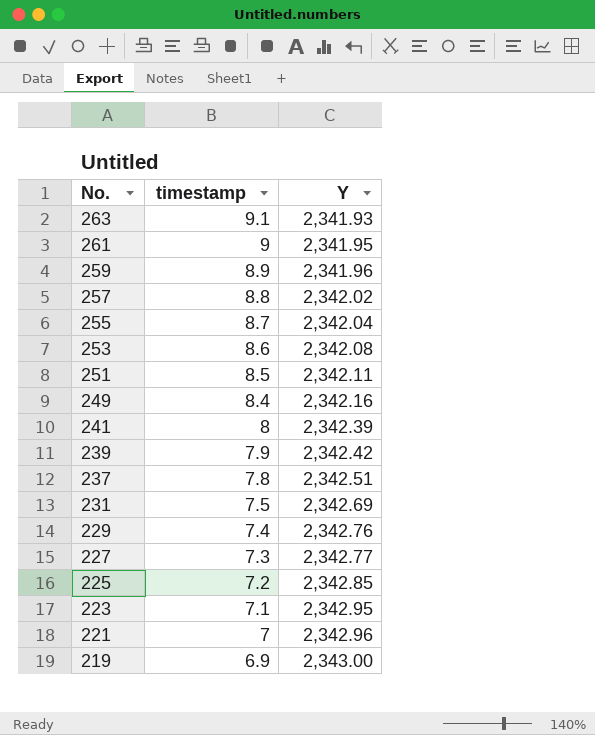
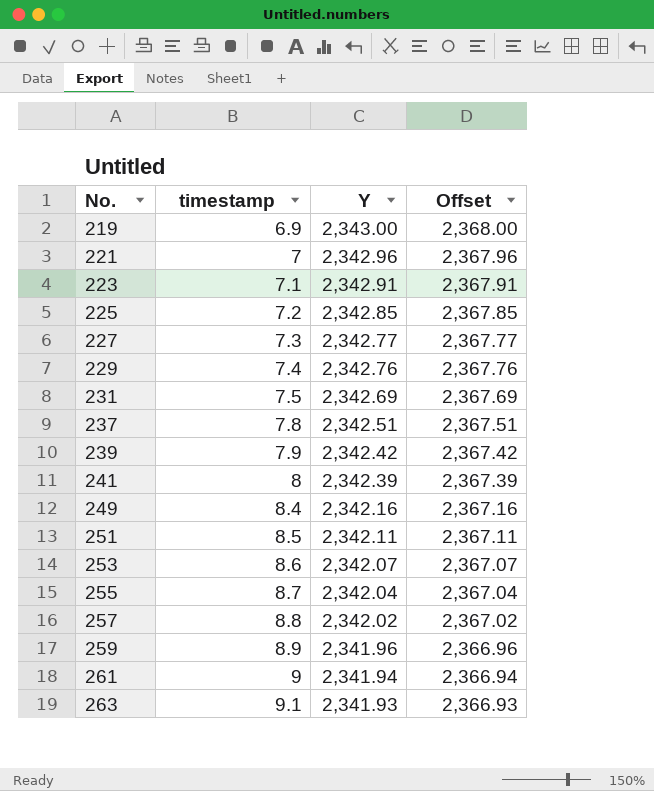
row order: No. descending -> No. ascending
column Offset | formula: none -> [Y] + 25
223 | Y: 2,342.95 -> 2,342.91
253 | Y: 2,342.08 -> 2,342.07
261 | Y: 2,341.95 -> 2,341.94

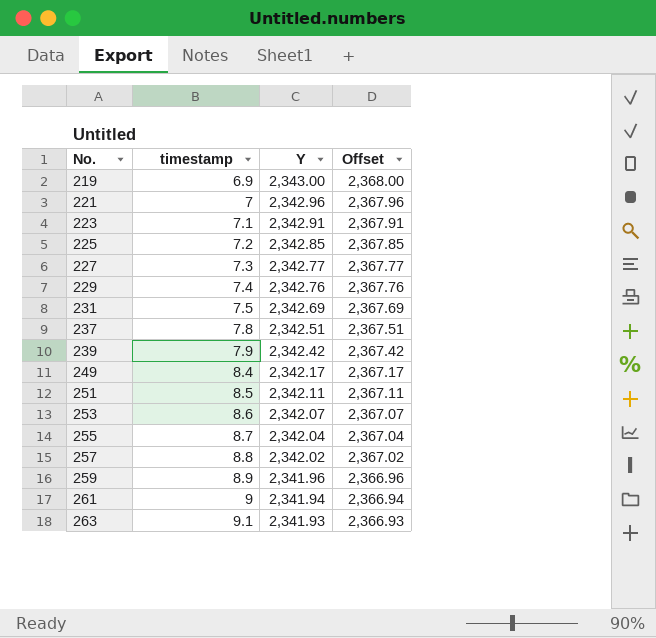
row 241: 8 | 2,342.39 | 2,367.39 -> none
249 | Y: 2,342.16 -> 2,342.17
249 | Offset: 2,367.16 -> 2,367.17

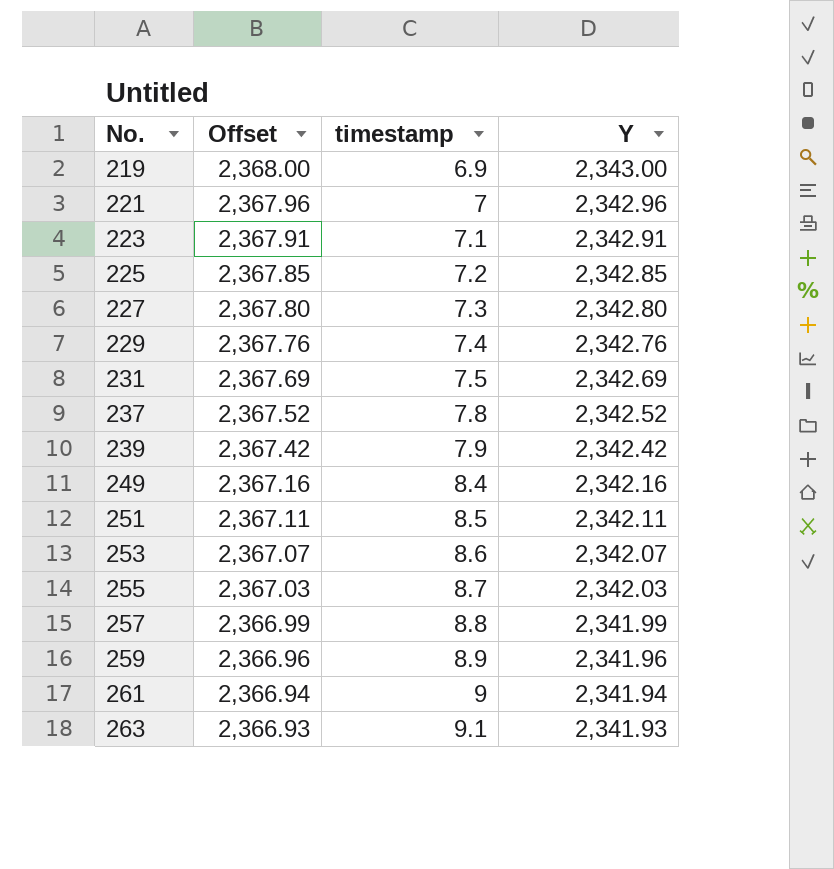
column Offset | position: 4 -> 2
227 | Offset: 2,367.77 -> 2,367.80
227 | Y: 2,342.77 -> 2,342.80
237 | Offset: 2,367.51 -> 2,367.52
237 | Y: 2,342.51 -> 2,342.52
249 | Offset: 2,367.17 -> 2,367.16
249 | Y: 2,342.17 -> 2,342.16
255 | Offset: 2,367.04 -> 2,367.03
255 | Y: 2,342.04 -> 2,342.03
257 | Offset: 2,367.02 -> 2,366.99
257 | Y: 2,342.02 -> 2,341.99

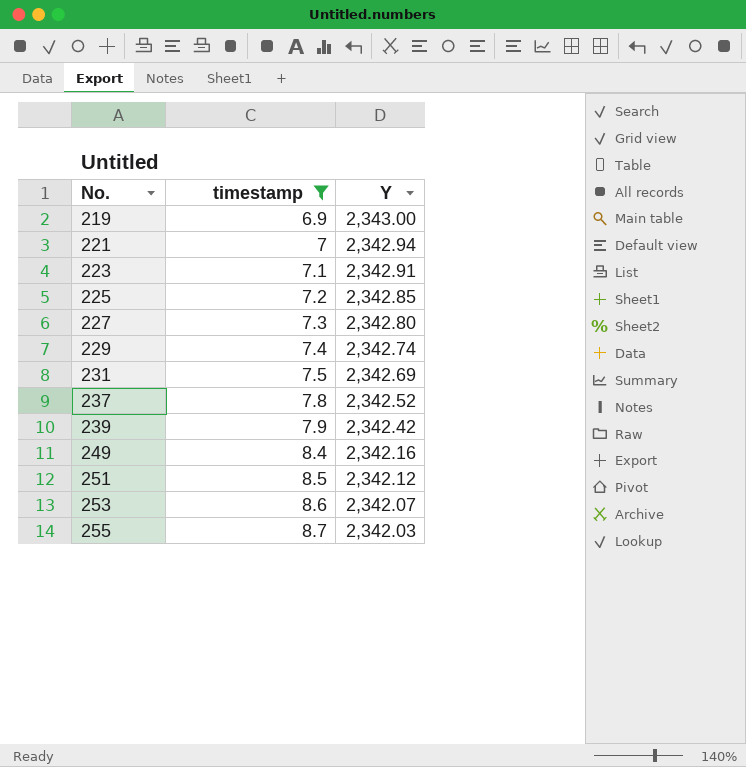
filter: none -> timestamp <= 8.7
column Offset | formula: [Y] + 25 -> none
221 | Y: 2,342.96 -> 2,342.94
229 | Y: 2,342.76 -> 2,342.74
251 | Y: 2,342.11 -> 2,342.12

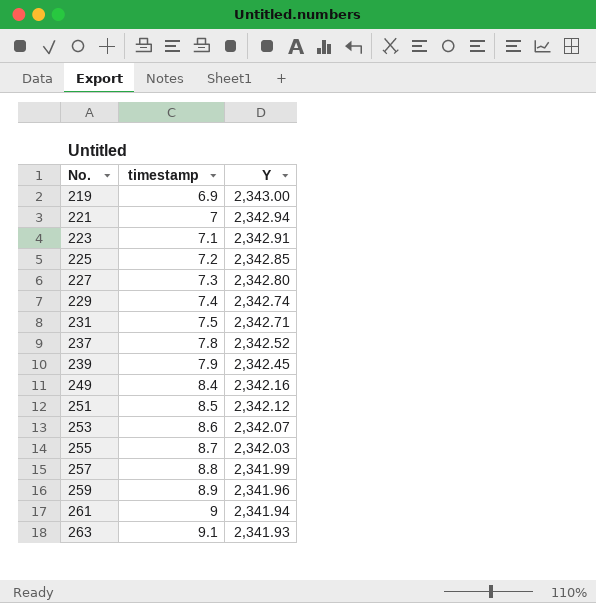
filter: timestamp <= 8.7 -> none
231 | Y: 2,342.69 -> 2,342.71
239 | Y: 2,342.42 -> 2,342.45

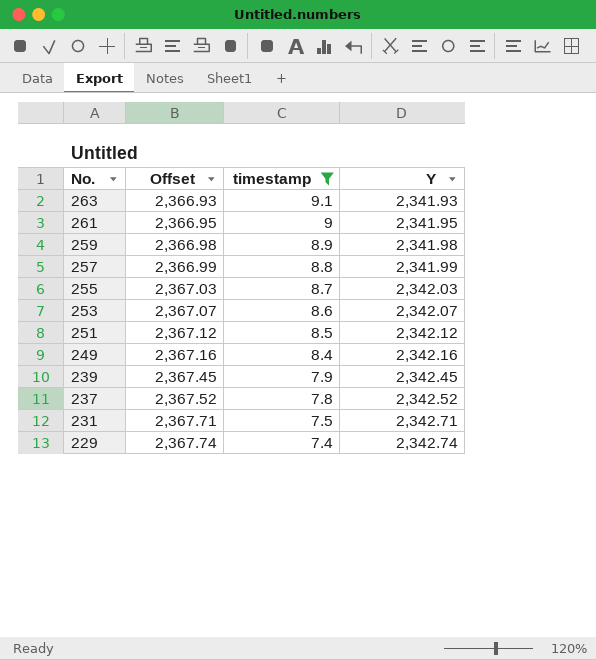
filter: none -> timestamp >= 7.4
row order: No. ascending -> No. descending
column Offset | formula: none -> [Y] + 25
261 | Y: 2,341.94 -> 2,341.95
259 | Y: 2,341.96 -> 2,341.98

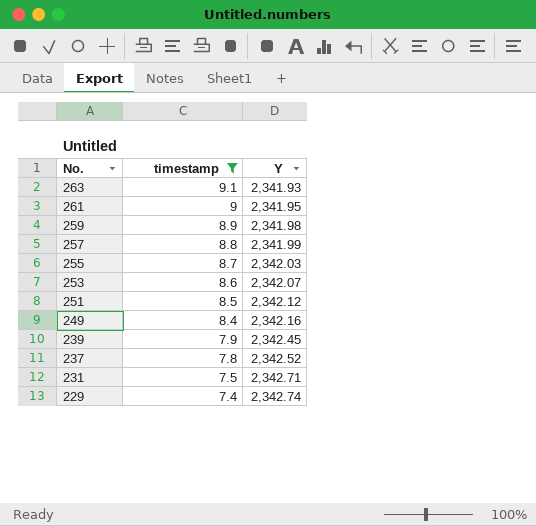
column Offset | formula: [Y] + 25 -> none

